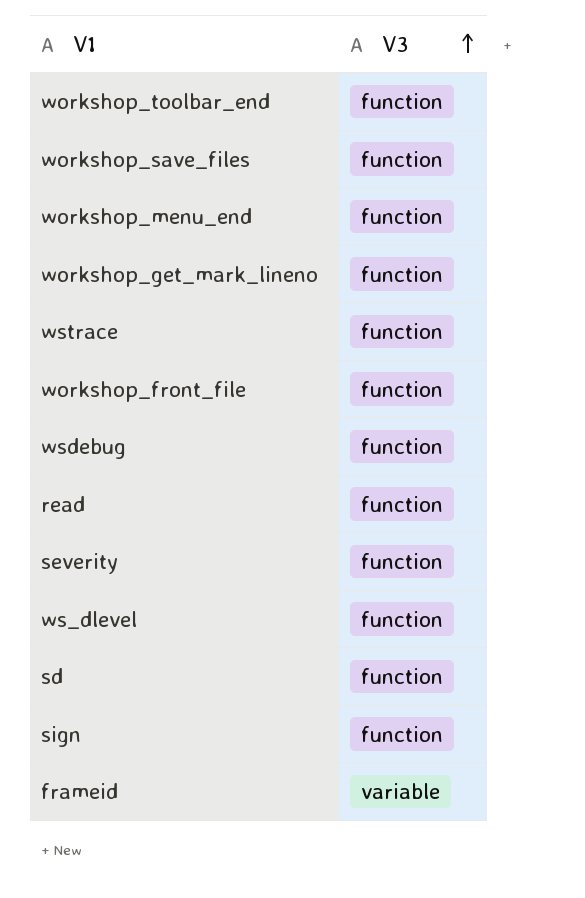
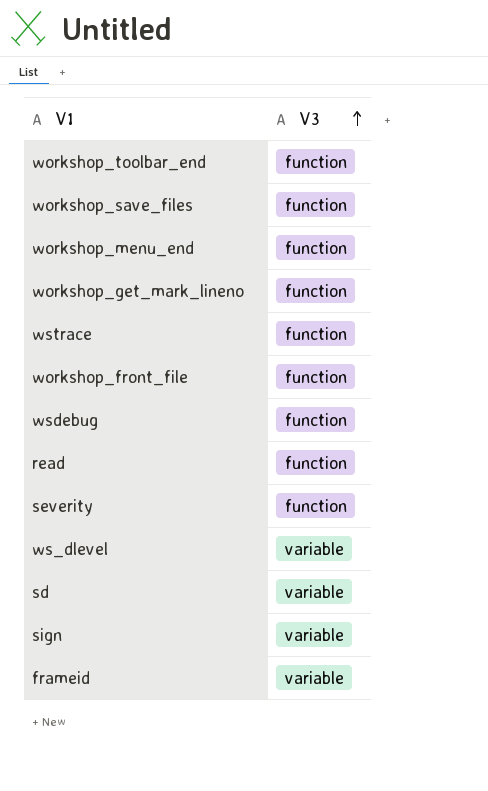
ws_dlevel | V3: function -> variable
sd | V3: function -> variable
sign | V3: function -> variable

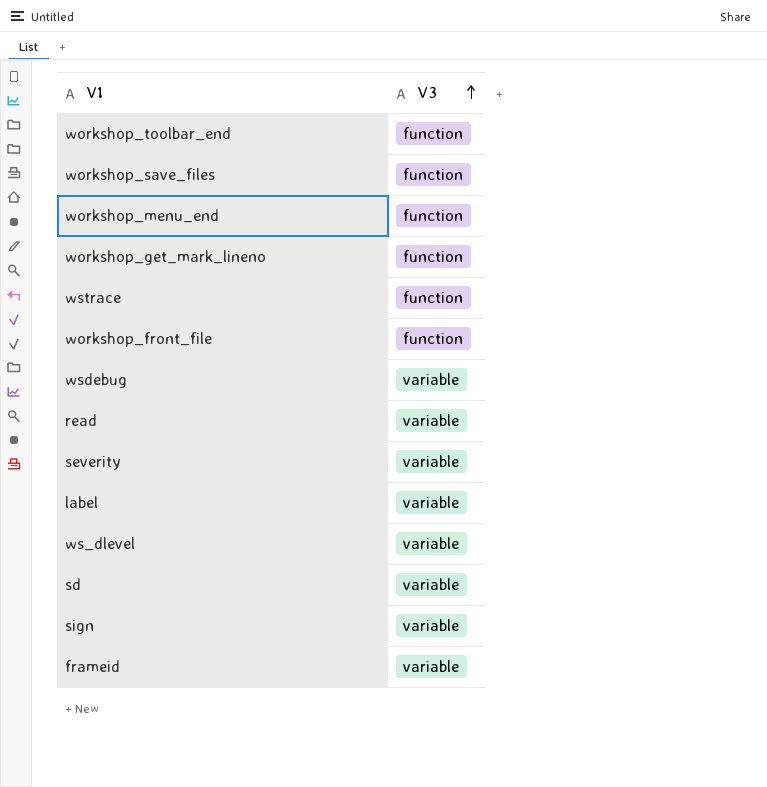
wsdebug | V3: function -> variable
read | V3: function -> variable
severity | V3: function -> variable
row label: none -> variable

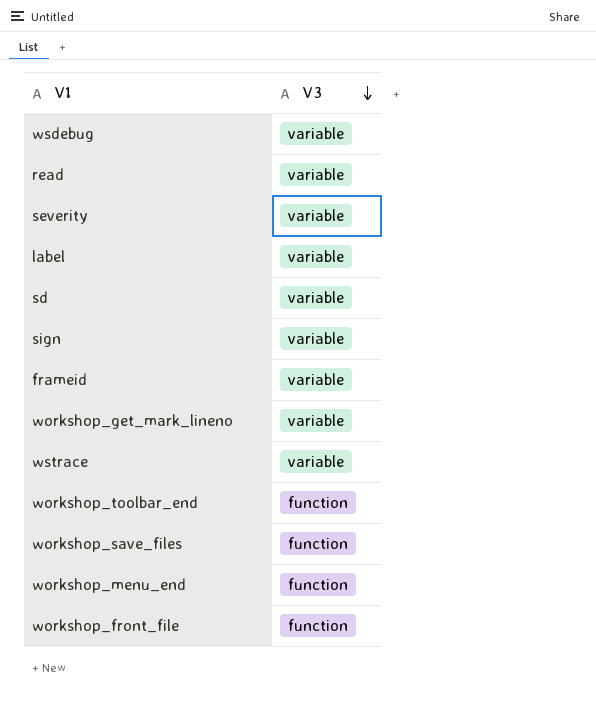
row order: V3 ascending -> V3 descending
row ws_dlevel: variable -> none
workshop_get_mark_lineno | V3: function -> variable
wstrace | V3: function -> variable

